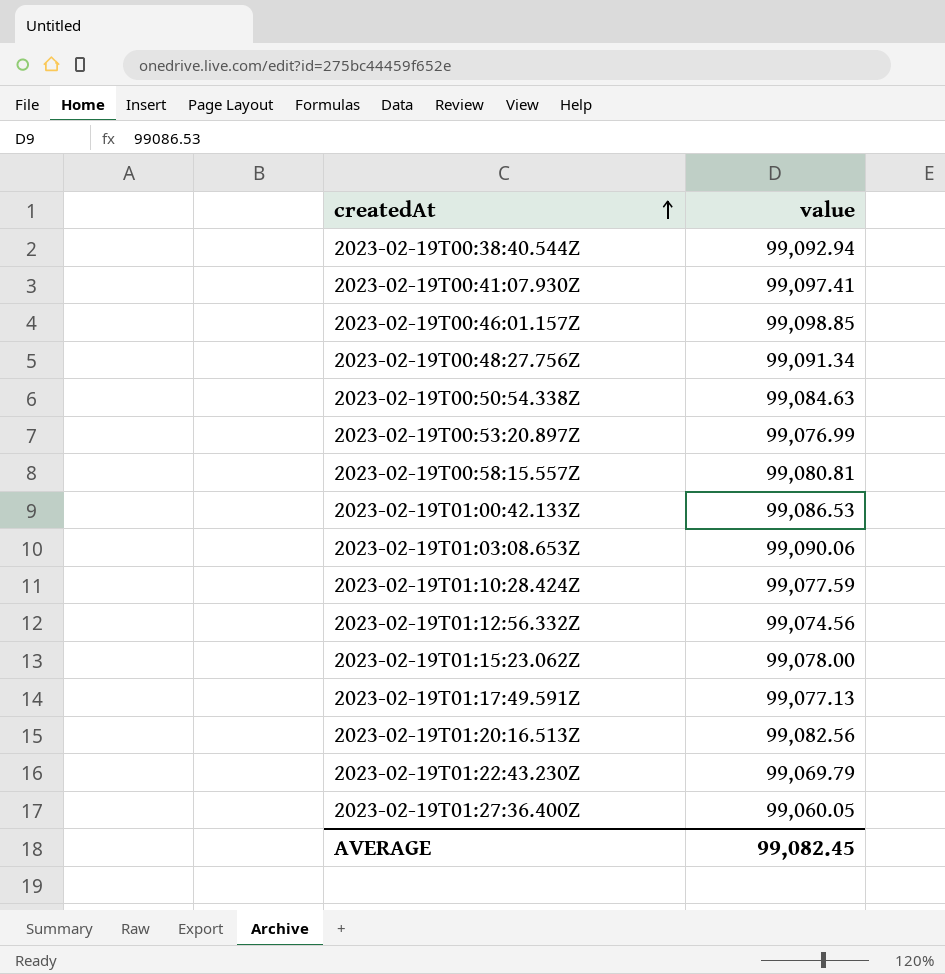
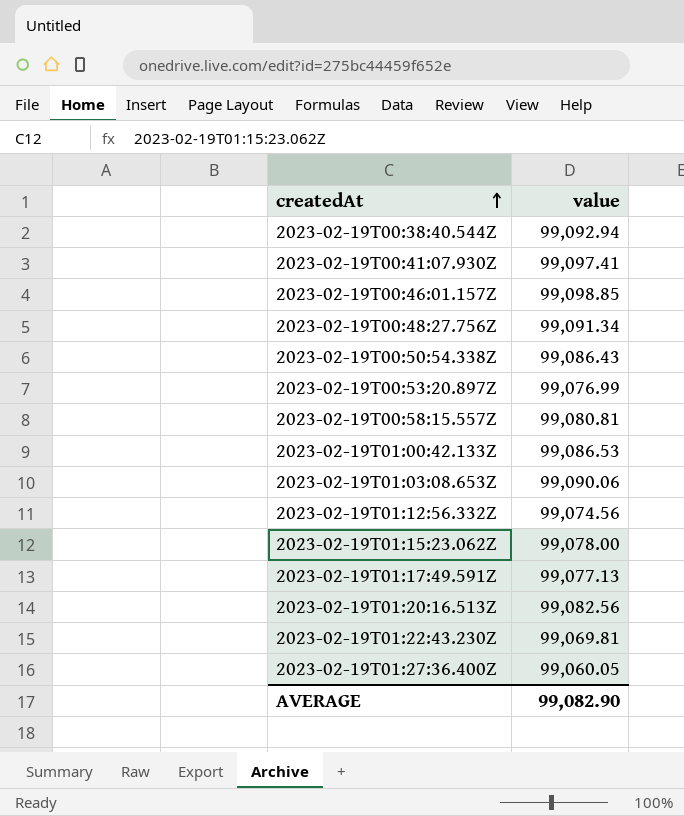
row 2023-02-19T01:10:28.424Z: 99,077.59 -> none
2023-02-19T00:50:54.338Z | value: 99,084.63 -> 99,086.43
2023-02-19T01:22:43.230Z | value: 99,069.79 -> 99,069.81
AVERAGE | value: 99,082.45 -> 99,082.90

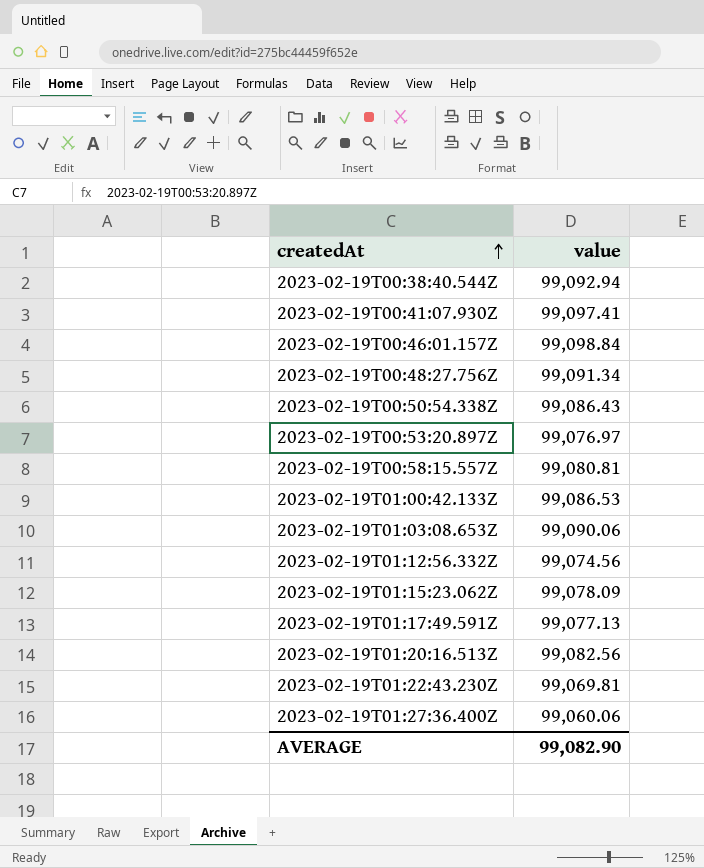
2023-02-19T00:46:01.157Z | value: 99,098.85 -> 99,098.84
2023-02-19T00:53:20.897Z | value: 99,076.99 -> 99,076.97
2023-02-19T01:15:23.062Z | value: 99,078.00 -> 99,078.09
2023-02-19T01:27:36.400Z | value: 99,060.05 -> 99,060.06

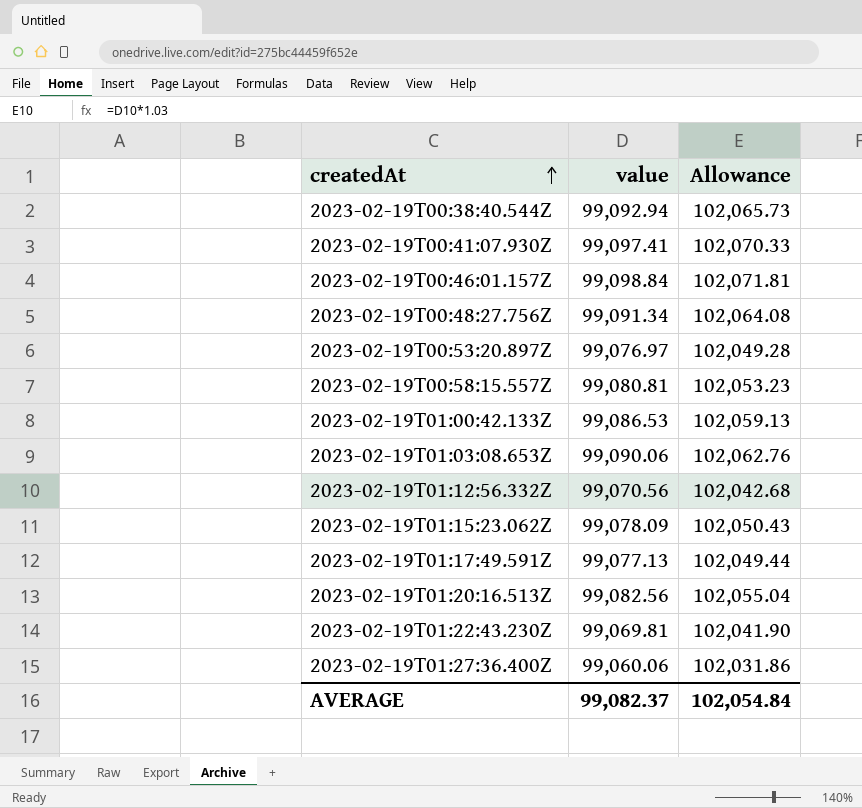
column Allowance | formula: none -> [value] * 1.03
row 2023-02-19T00:50:54.338Z: 99,086.43 -> none
2023-02-19T01:12:56.332Z | value: 99,074.56 -> 99,070.56
AVERAGE | value: 99,082.90 -> 99,082.37

